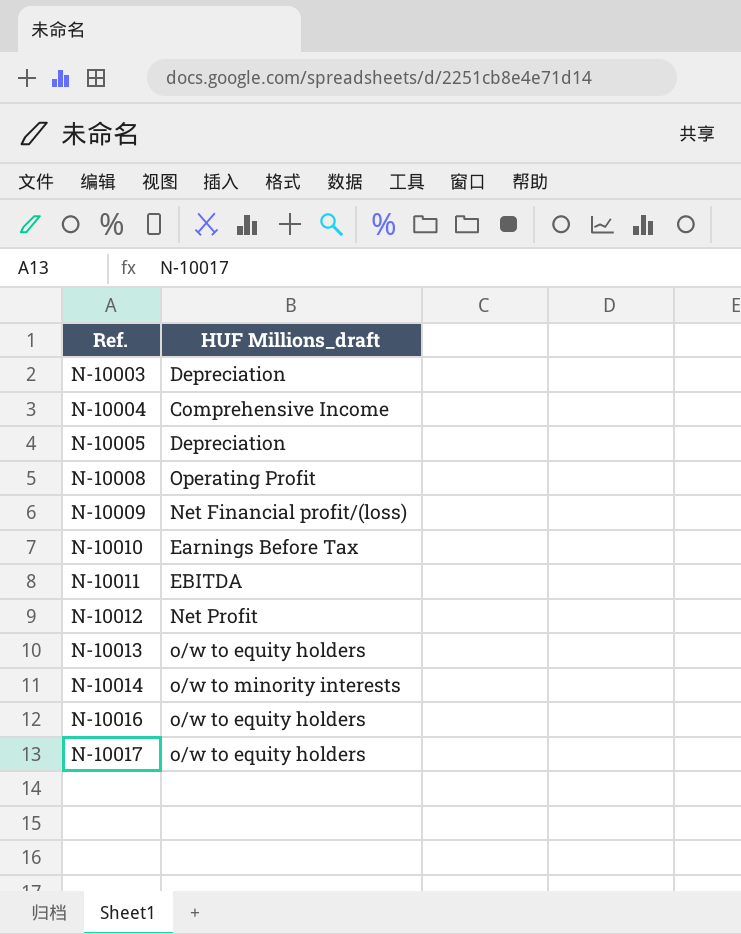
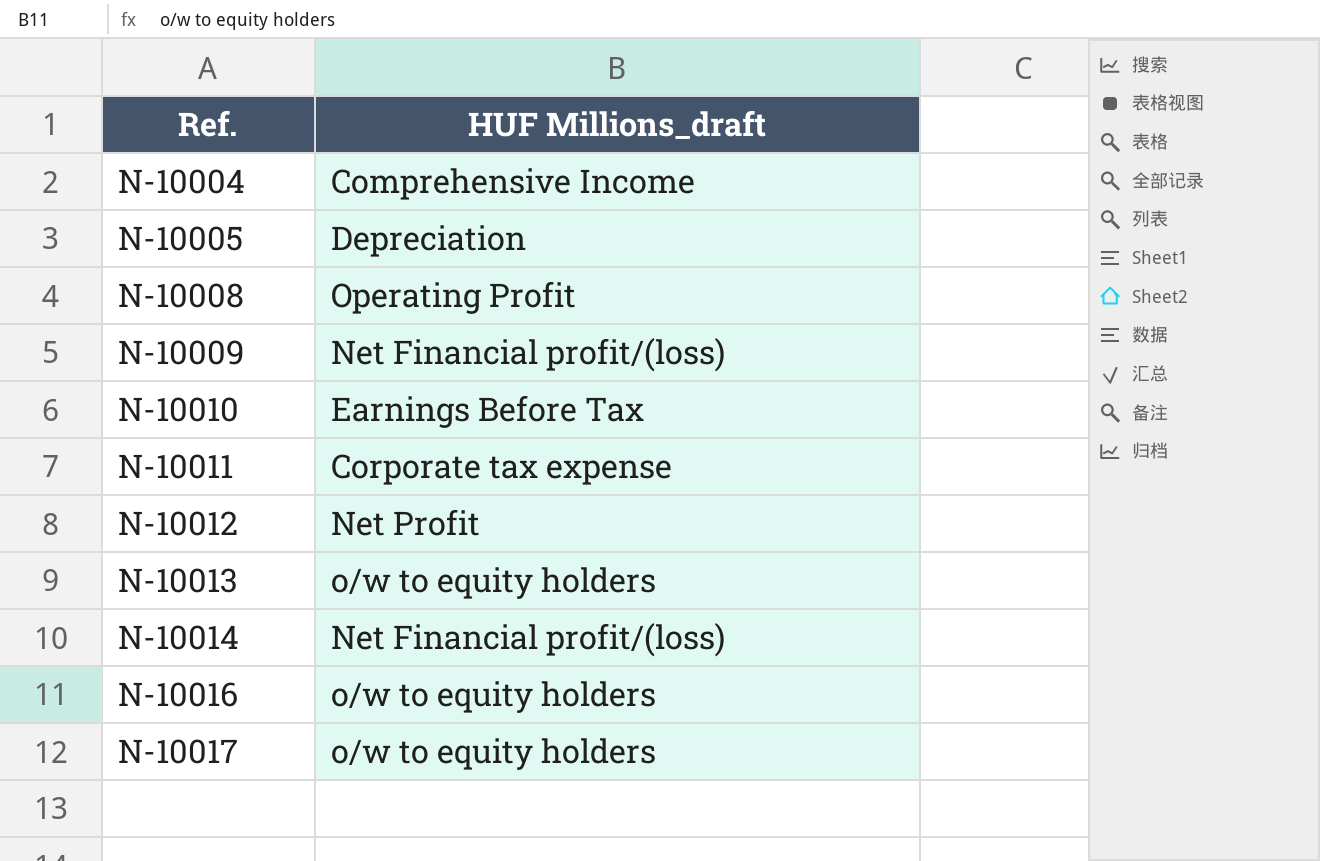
row N-10003: Depreciation -> none
N-10011 | HUF Millions_draft: EBITDA -> Corporate tax expense
N-10014 | HUF Millions_draft: o/w to minority interests -> Net Financial profit/(loss)

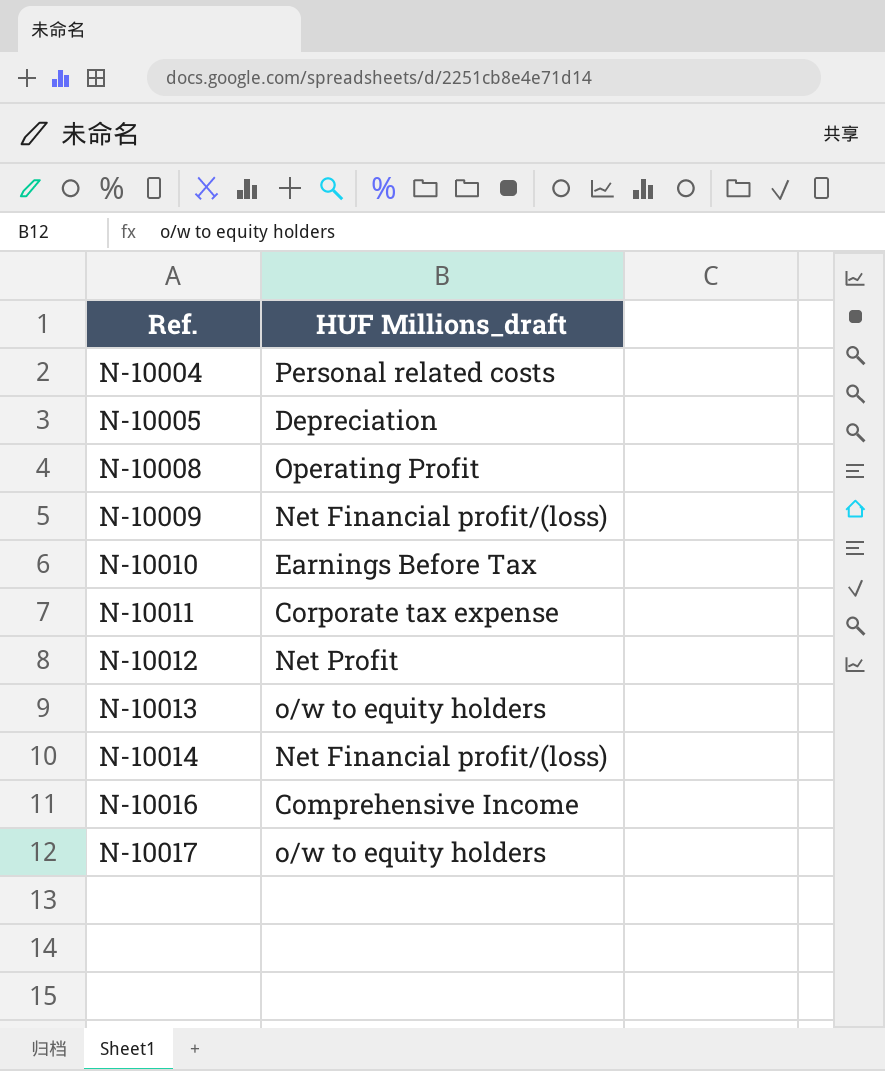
N-10004 | HUF Millions_draft: Comprehensive Income -> Personal related costs
N-10016 | HUF Millions_draft: o/w to equity holders -> Comprehensive Income

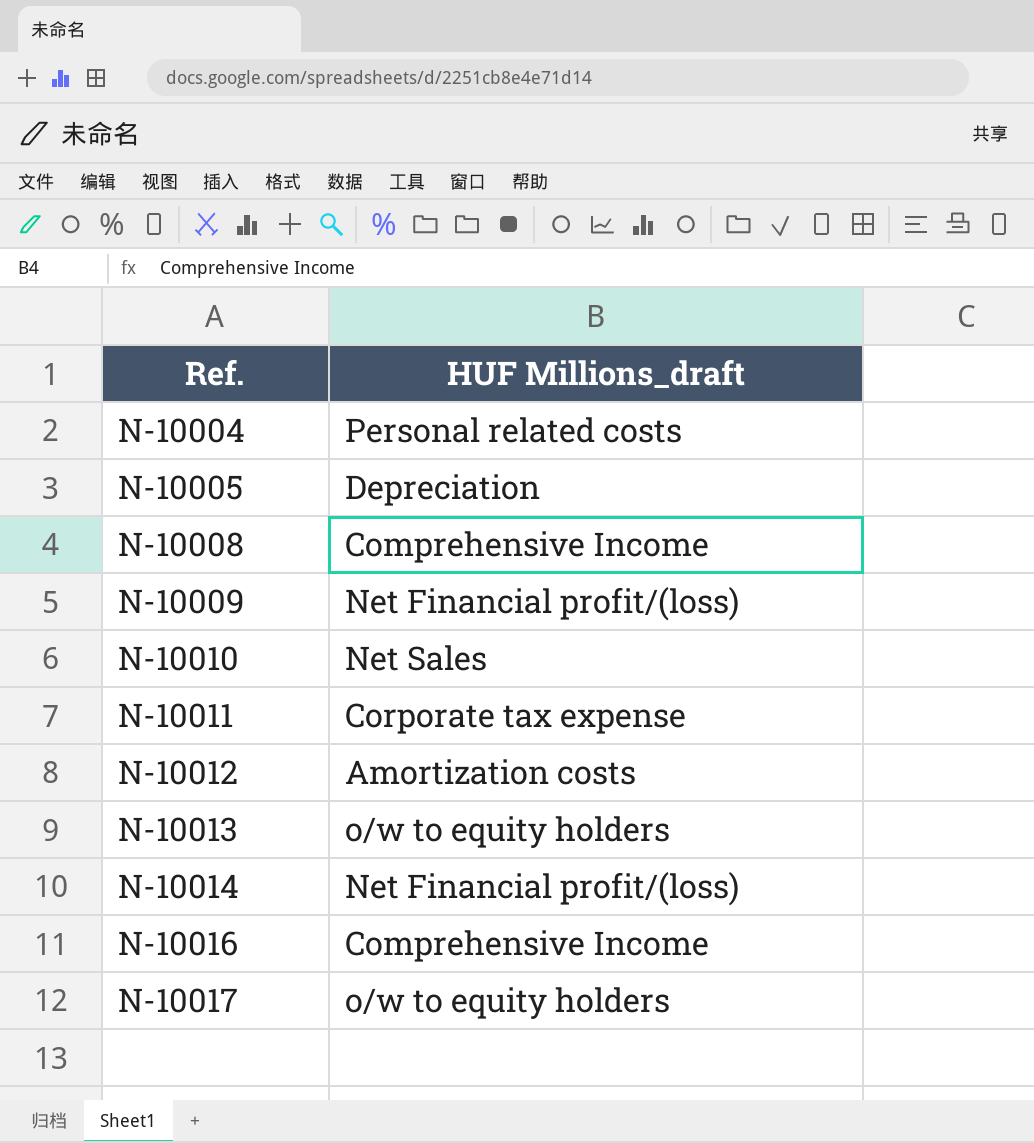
N-10008 | HUF Millions_draft: Operating Profit -> Comprehensive Income
N-10010 | HUF Millions_draft: Earnings Before Tax -> Net Sales
N-10012 | HUF Millions_draft: Net Profit -> Amortization costs

